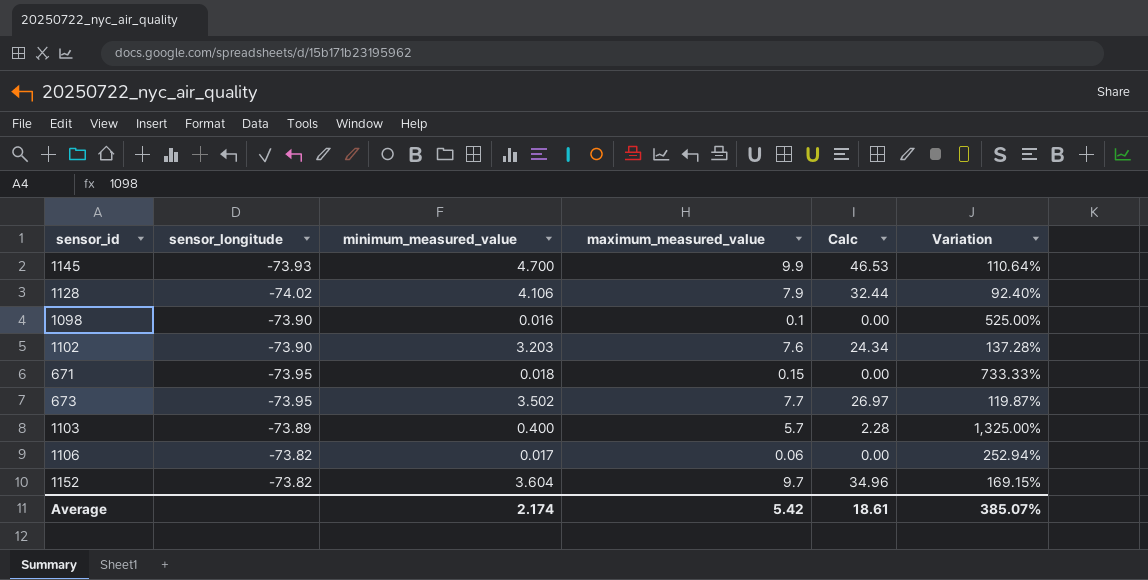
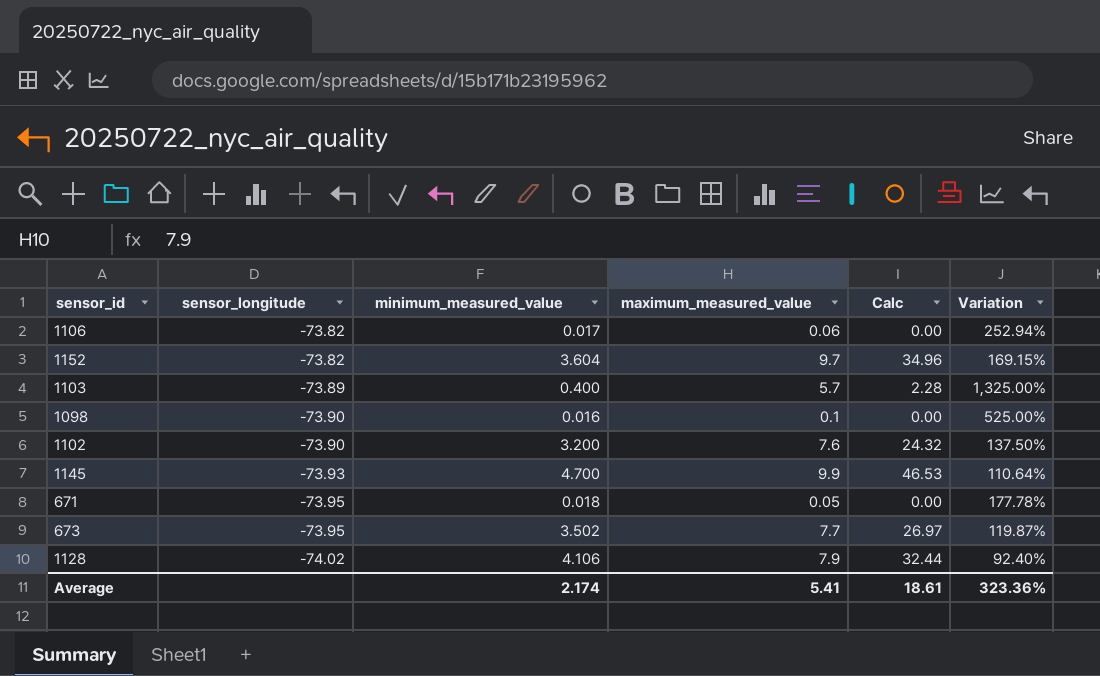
row order: none -> sensor_longitude descending
1102 | minimum_measured_value: 3.203 -> 3.200
1102 | Calc: 24.34 -> 24.32
1102 | Variation: 137.28% -> 137.50%
671 | maximum_measured_value: 0.15 -> 0.05
671 | Variation: 733.33% -> 177.78%
Average | maximum_measured_value: 5.42 -> 5.41
Average | Variation: 385.07% -> 323.36%

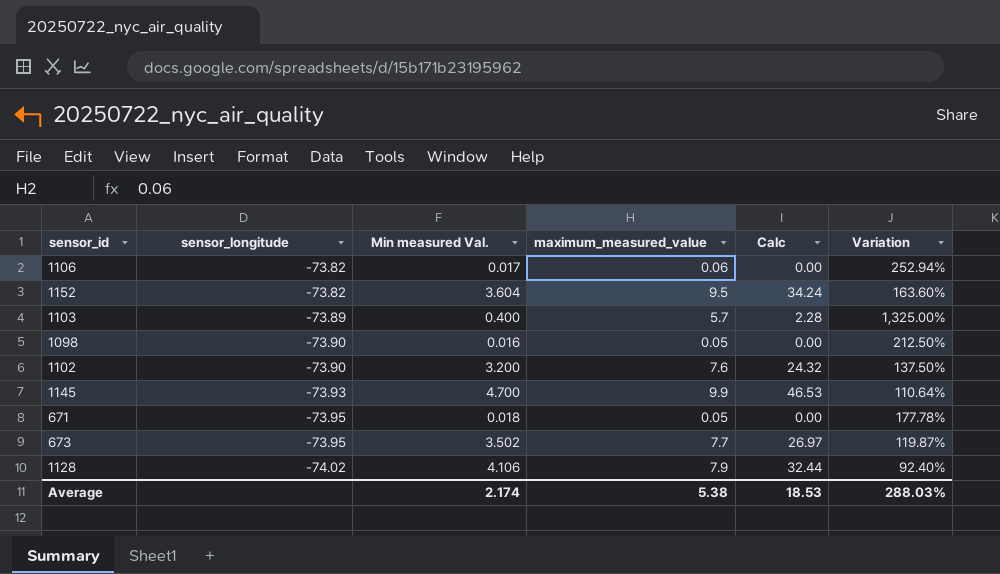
column name: minimum_measured_value -> Min measured Val.
1152 | maximum_measured_value: 9.7 -> 9.5
1152 | Calc: 34.96 -> 34.24
1152 | Variation: 169.15% -> 163.60%
1098 | maximum_measured_value: 0.1 -> 0.05
1098 | Variation: 525.00% -> 212.50%
Average | maximum_measured_value: 5.41 -> 5.38
Average | Calc: 18.61 -> 18.53
Average | Variation: 323.36% -> 288.03%

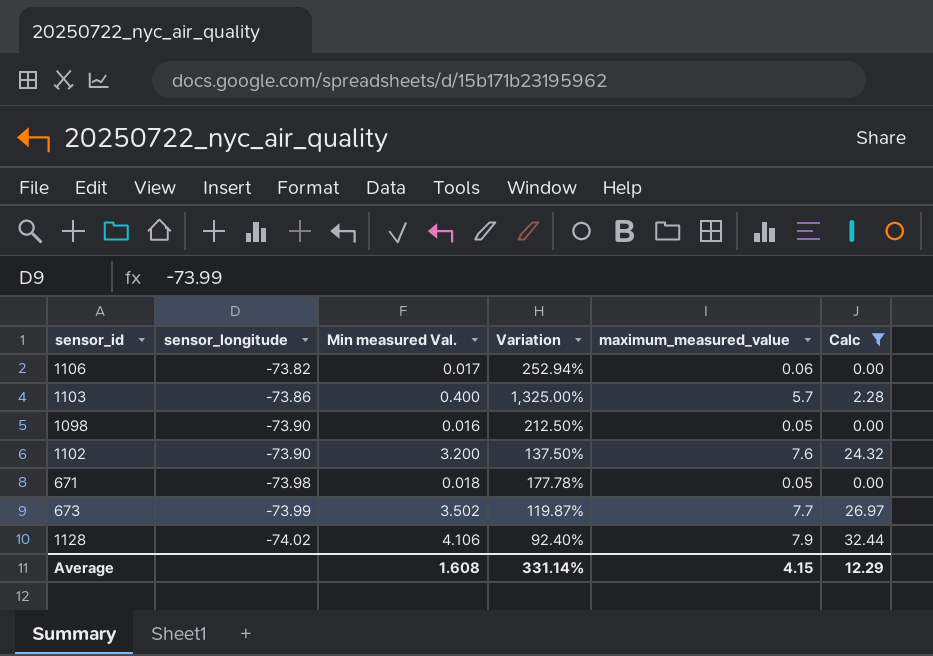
filter: none -> Calc <= 32.44
column Variation | position: 6 -> 4
1103 | sensor_longitude: -73.89 -> -73.86
671 | sensor_longitude: -73.95 -> -73.98
673 | sensor_longitude: -73.95 -> -73.99
Average | Min measured Val.: 2.174 -> 1.608
Average | Variation: 288.03% -> 331.14%
Average | maximum_measured_value: 5.38 -> 4.15
Average | Calc: 18.53 -> 12.29

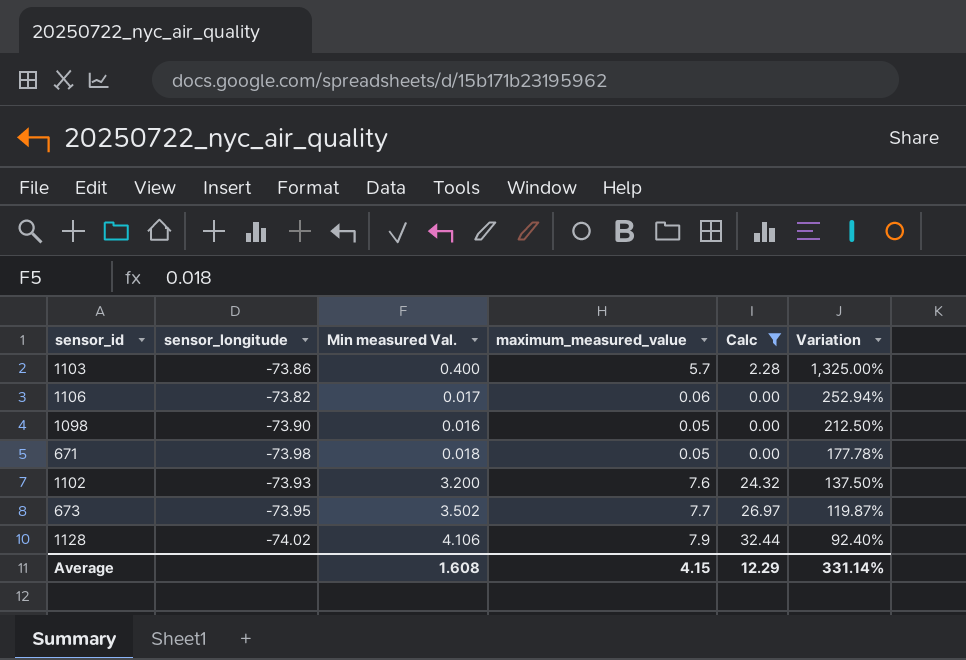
row order: sensor_longitude descending -> Variation descending
column Variation | position: 4 -> 6
1102 | sensor_longitude: -73.90 -> -73.93
673 | sensor_longitude: -73.99 -> -73.95

